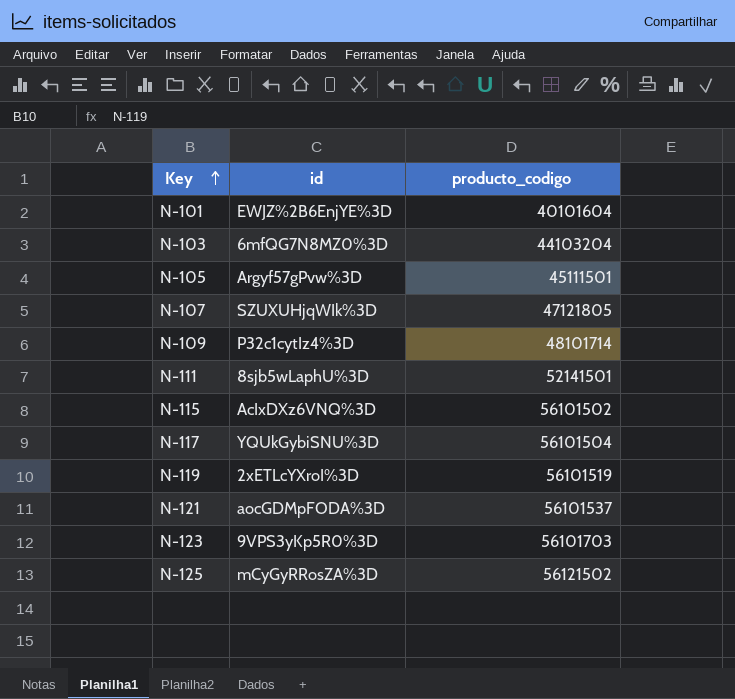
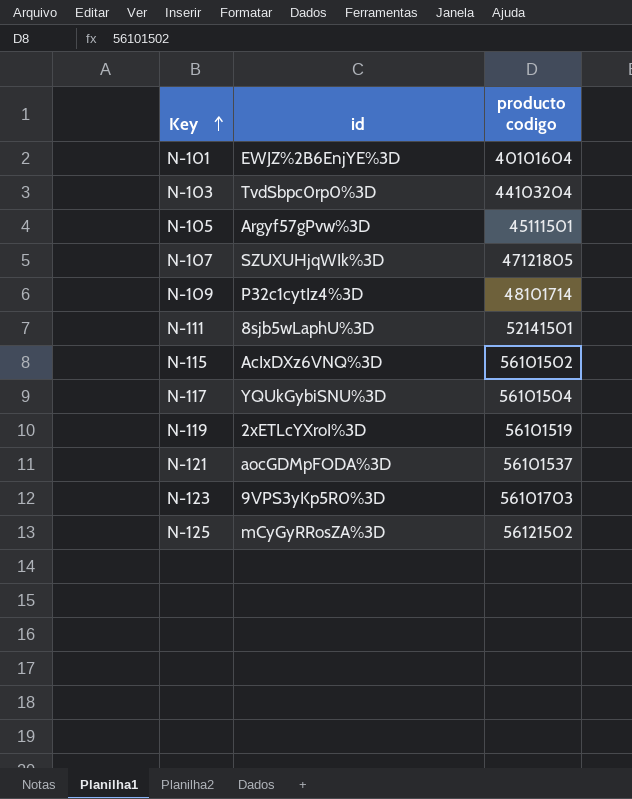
column name: producto_codigo -> producto codigo
N-103 | id: 6mfQG7N8MZ0%3D -> TvdSbpc0rp0%3D

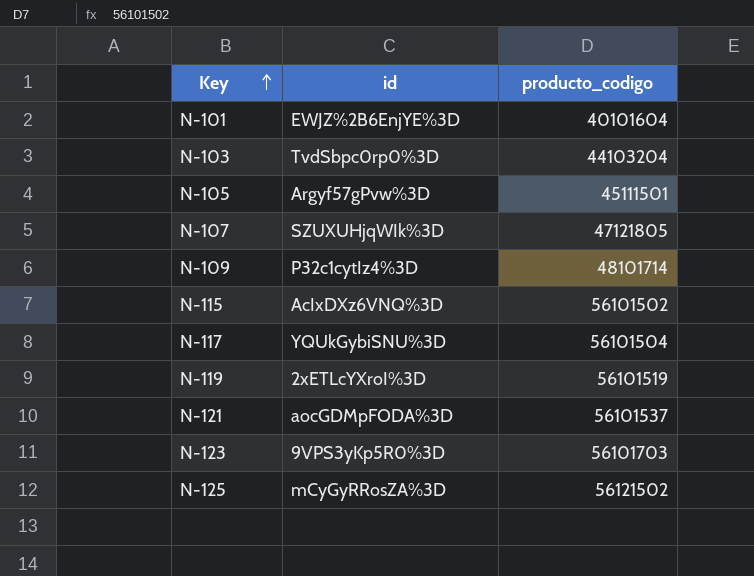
column name: producto codigo -> producto_codigo
row N-111: 8sjb5wLaphU%3D | 52141501 -> none

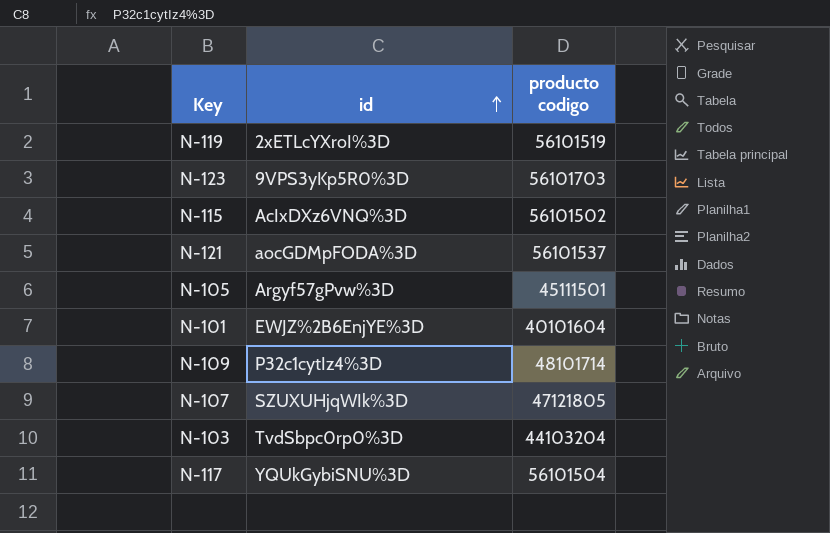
row order: Key ascending -> id ascending
column name: producto_codigo -> producto codigo
row N-125: mCyGyRRosZA%3D | 56121502 -> none

